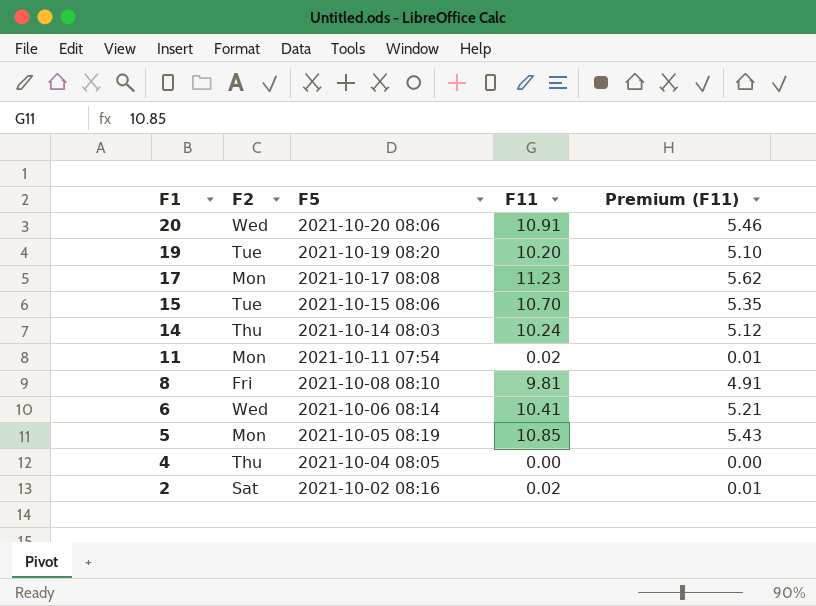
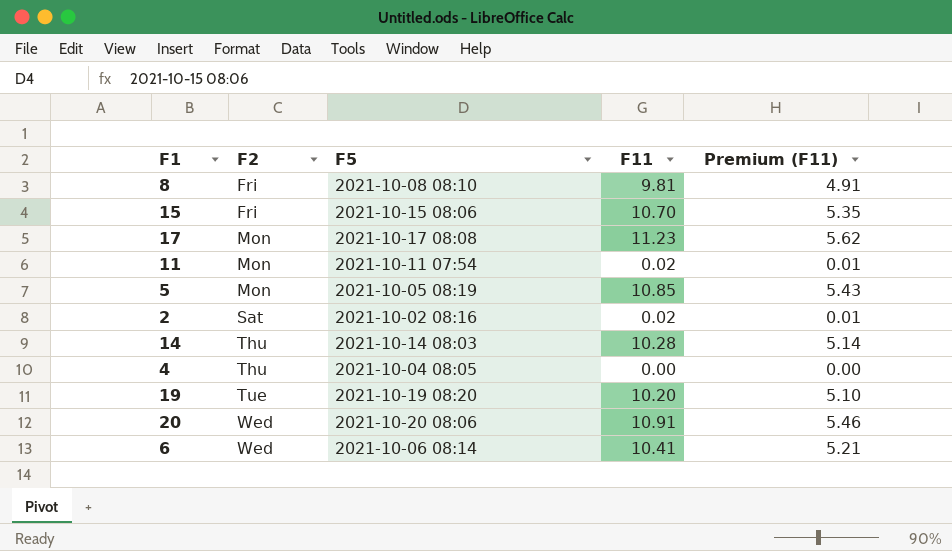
row order: F1 descending -> F2 ascending
15 | F2: Tue -> Fri
14 | F11: 10.24 -> 10.28
14 | Premium (F11): 5.12 -> 5.14

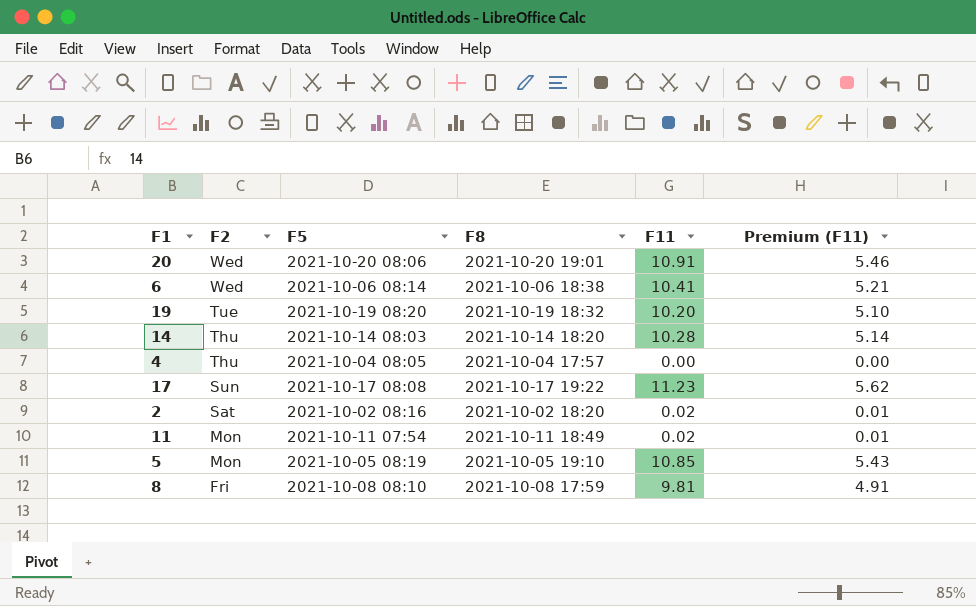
row order: F2 ascending -> F2 descending
column F8 | position: none -> 4
row 15: Fri | 2021-10-15 08:06 | 10.70 | 5.35 -> none
17 | F2: Mon -> Sun

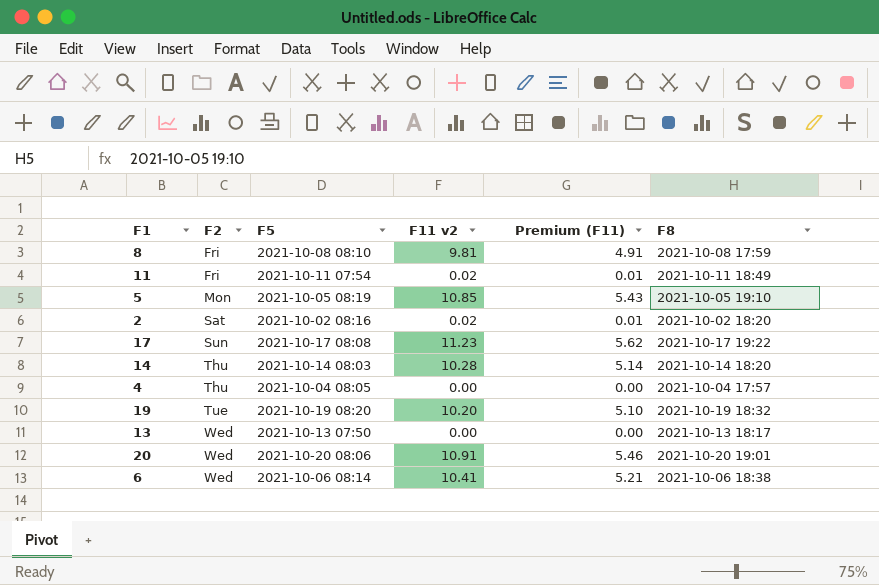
row order: F2 descending -> F2 ascending
column name: F11 -> F11 v2
column F8 | position: 4 -> 6
11 | F2: Mon -> Fri
row 13: none -> Wed | 2021-10-13 07:50 | 0.00 | 0.00 | 2021-10-13 18:17

